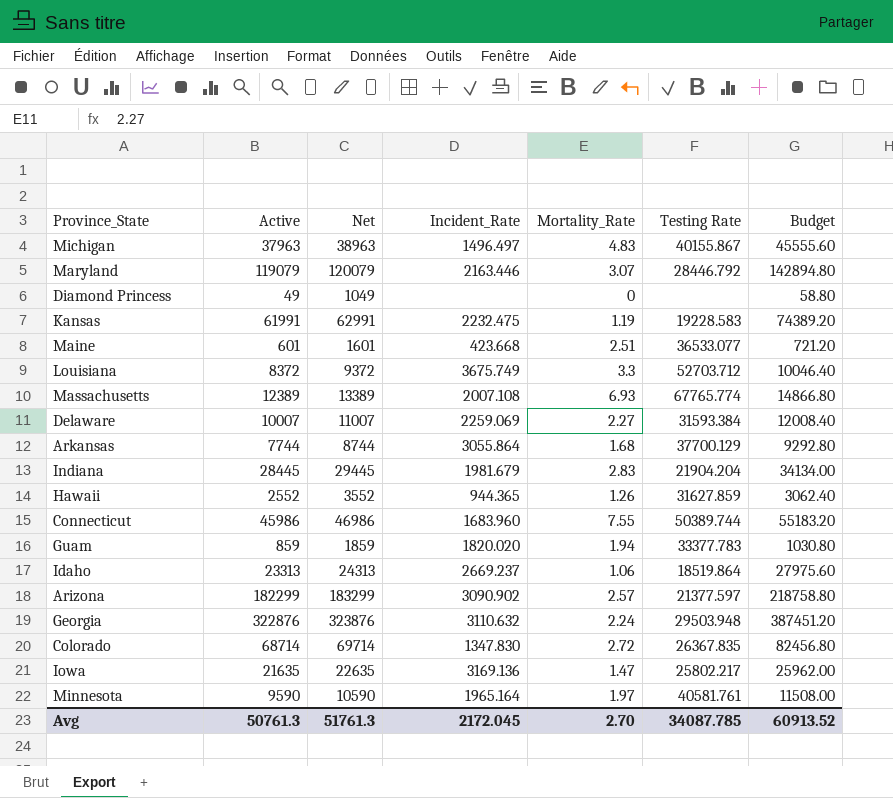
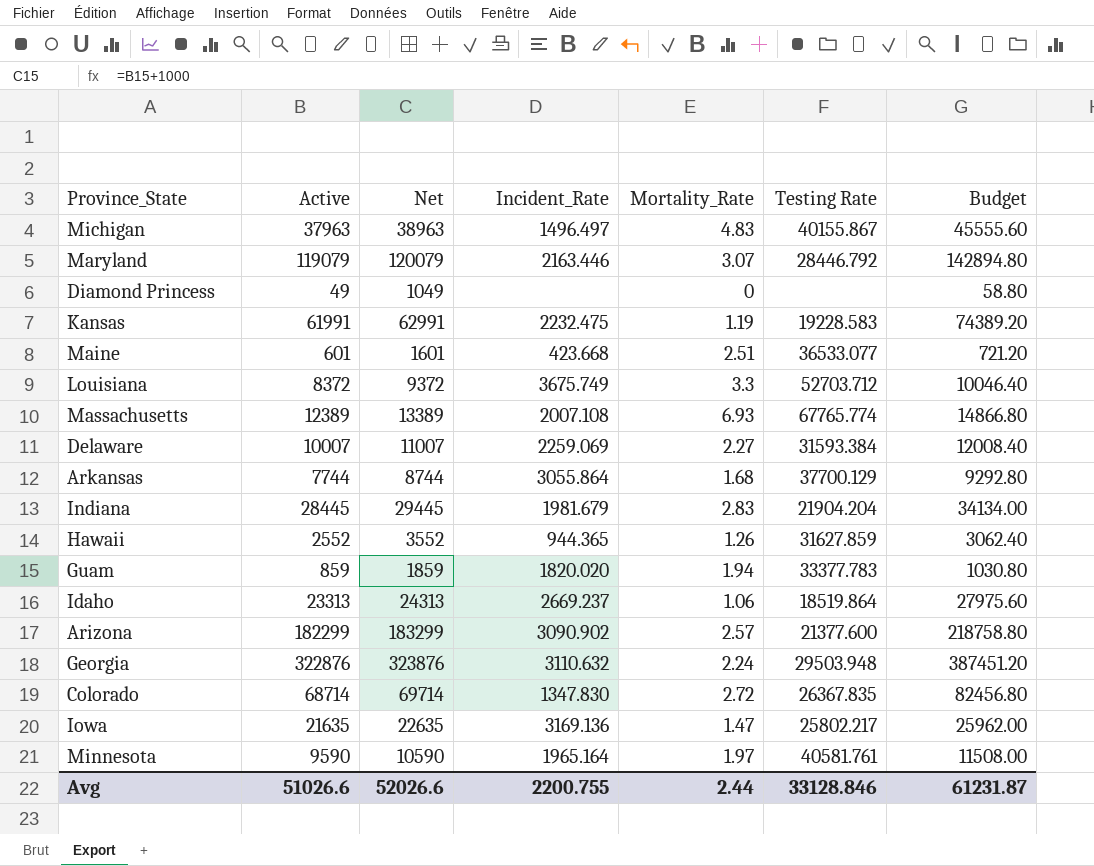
row Connecticut: 45986 | 46986 | 1683.960 | 7.55 | 50389.744 | 55183.20 -> none
Arizona | Testing Rate: 21377.597 -> 21377.600
Avg | Active: 50761.3 -> 51026.6
Avg | Net: 51761.3 -> 52026.6
Avg | Incident_Rate: 2172.045 -> 2200.755
Avg | Mortality_Rate: 2.70 -> 2.44
Avg | Testing Rate: 34087.785 -> 33128.846
Avg | Budget: 60913.52 -> 61231.87

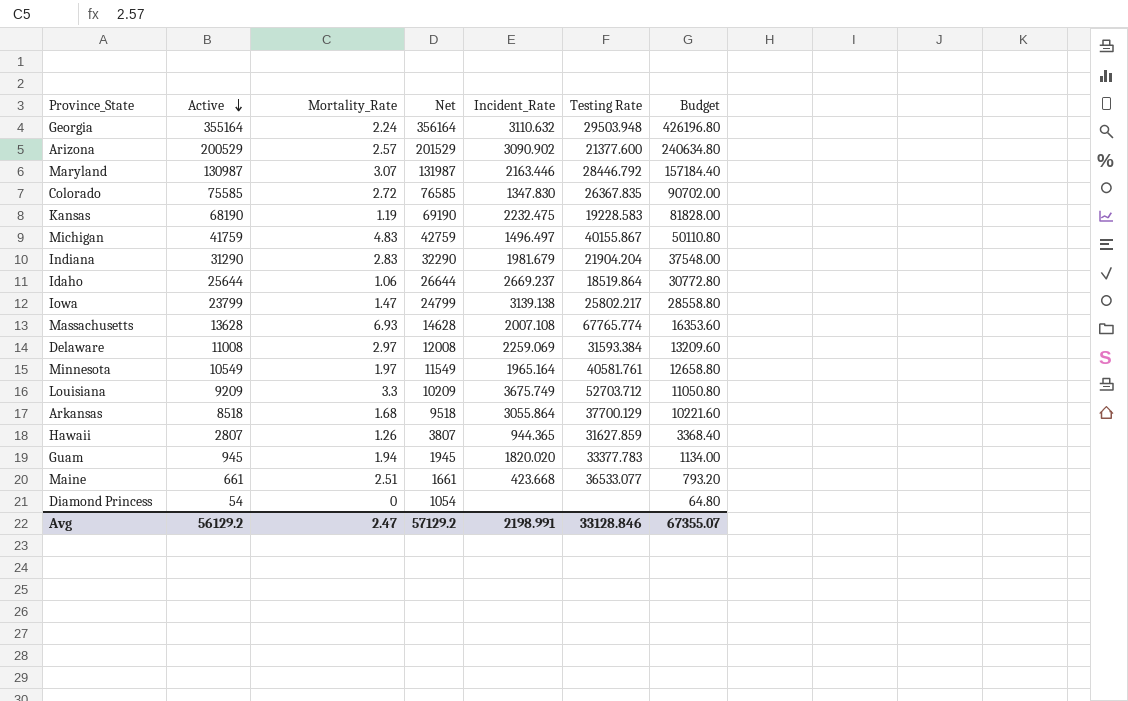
row order: none -> Active descending
column Mortality_Rate | position: 5 -> 3
Georgia | Active: 322876 -> 355164
Georgia | Net: 323876 -> 356164
Georgia | Budget: 387451.20 -> 426196.80
Arizona | Active: 182299 -> 200529
Arizona | Net: 183299 -> 201529
Arizona | Budget: 218758.80 -> 240634.80
Maryland | Active: 119079 -> 130987
Maryland | Net: 120079 -> 131987
Maryland | Budget: 142894.80 -> 157184.40
Colorado | Active: 68714 -> 75585
Colorado | Net: 69714 -> 76585
Colorado | Budget: 82456.80 -> 90702.00
Kansas | Active: 61991 -> 68190
Kansas | Net: 62991 -> 69190
Kansas | Budget: 74389.20 -> 81828.00
Michigan | Active: 37963 -> 41759
Michigan | Net: 38963 -> 42759
Michigan | Budget: 45555.60 -> 50110.80
Indiana | Active: 28445 -> 31290
Indiana | Net: 29445 -> 32290
Indiana | Budget: 34134.00 -> 37548.00
Idaho | Active: 23313 -> 25644
Idaho | Net: 24313 -> 26644
Idaho | Budget: 27975.60 -> 30772.80
Iowa | Active: 21635 -> 23799
Iowa | Net: 22635 -> 24799
Iowa | Incident_Rate: 3169.136 -> 3139.138
Iowa | Budget: 25962.00 -> 28558.80
Massachusetts | Active: 12389 -> 13628
Massachusetts | Net: 13389 -> 14628
Massachusetts | Budget: 14866.80 -> 16353.60
Delaware | Active: 10007 -> 11008
Delaware | Mortality_Rate: 2.27 -> 2.97
Delaware | Net: 11007 -> 12008
Delaware | Budget: 12008.40 -> 13209.60
Minnesota | Active: 9590 -> 10549
Minnesota | Net: 10590 -> 11549
Minnesota | Budget: 11508.00 -> 12658.80
Louisiana | Active: 8372 -> 9209
Louisiana | Net: 9372 -> 10209
Louisiana | Budget: 10046.40 -> 11050.80
Arkansas | Active: 7744 -> 8518
Arkansas | Net: 8744 -> 9518
Arkansas | Budget: 9292.80 -> 10221.60
Hawaii | Active: 2552 -> 2807
Hawaii | Net: 3552 -> 3807
Hawaii | Budget: 3062.40 -> 3368.40
Guam | Active: 859 -> 945
Guam | Net: 1859 -> 1945
Guam | Budget: 1030.80 -> 1134.00
Maine | Active: 601 -> 661
Maine | Net: 1601 -> 1661
Maine | Budget: 721.20 -> 793.20
Diamond Princess | Active: 49 -> 54
Diamond Princess | Net: 1049 -> 1054
Diamond Princess | Budget: 58.80 -> 64.80
Avg | Active: 51026.6 -> 56129.2
Avg | Mortality_Rate: 2.44 -> 2.47
Avg | Net: 52026.6 -> 57129.2
Avg | Incident_Rate: 2200.755 -> 2198.991
Avg | Budget: 61231.87 -> 67355.07

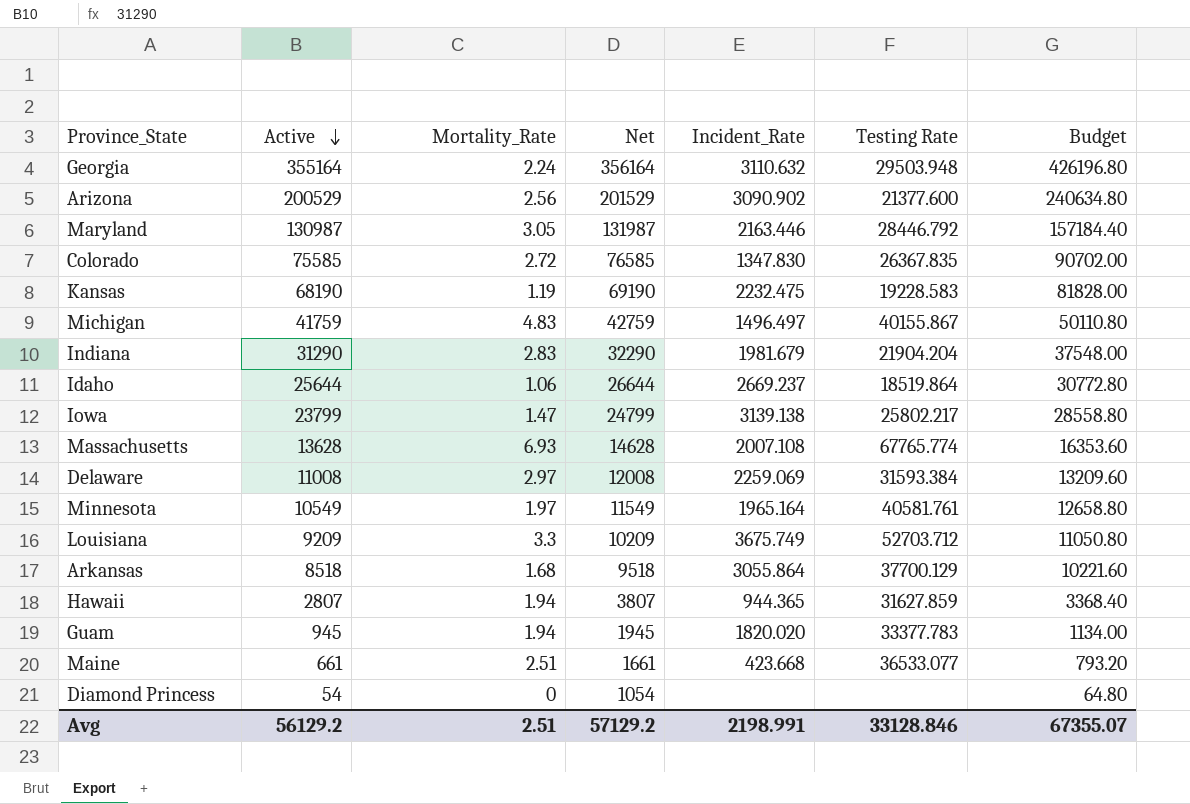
Arizona | Mortality_Rate: 2.57 -> 2.56
Maryland | Mortality_Rate: 3.07 -> 3.05
Hawaii | Mortality_Rate: 1.26 -> 1.94
Avg | Mortality_Rate: 2.47 -> 2.51

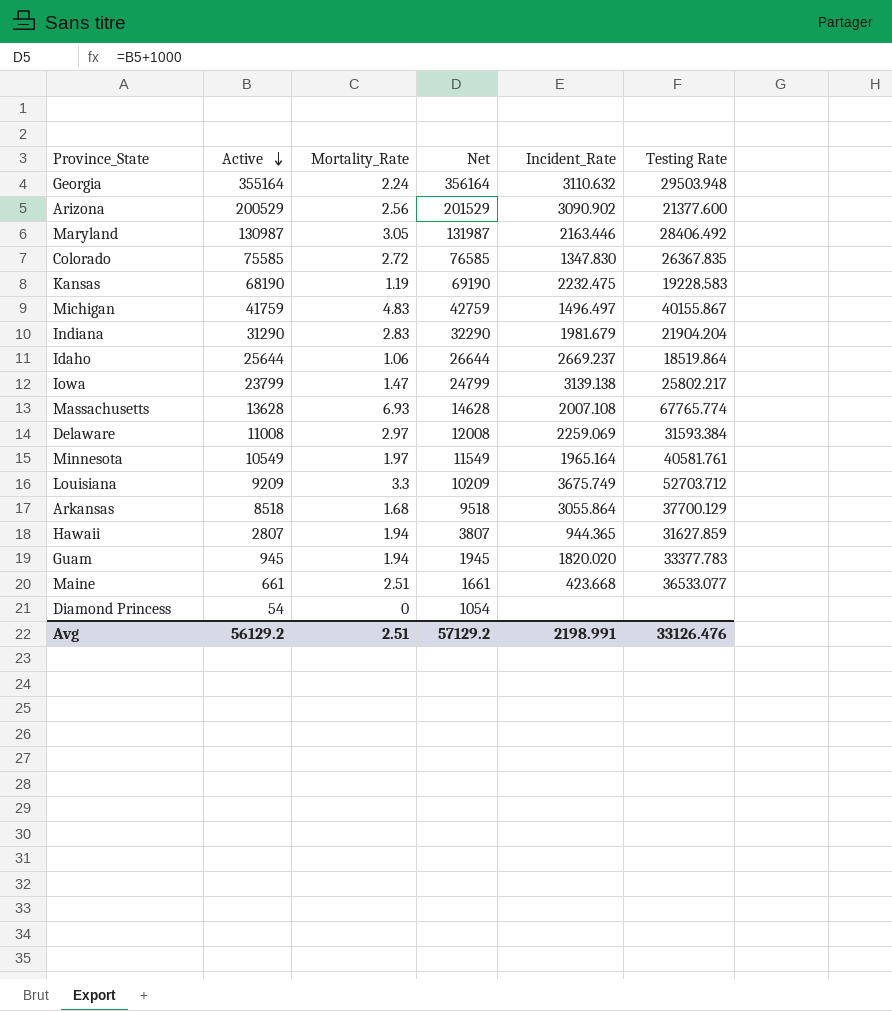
column Budget | formula: [Active] * 1.2 -> none
Maryland | Testing Rate: 28446.792 -> 28406.492
Avg | Testing Rate: 33128.846 -> 33126.476

